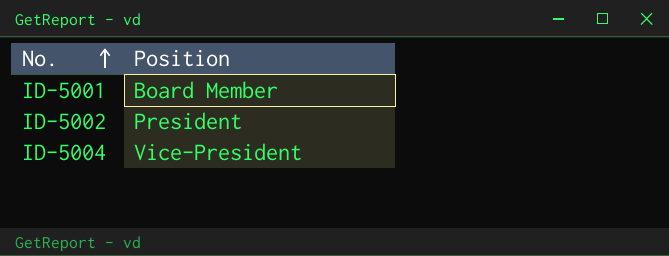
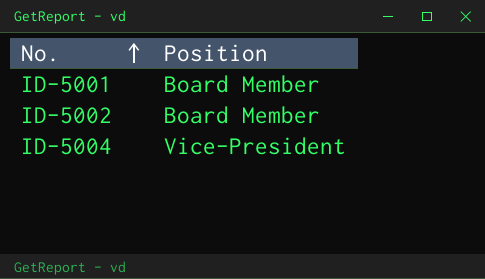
ID-5002 | Position: President -> Board Member

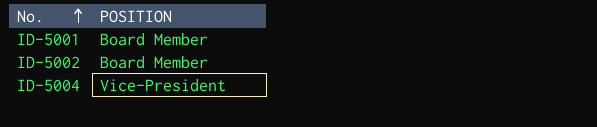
column name: Position -> POSITION

